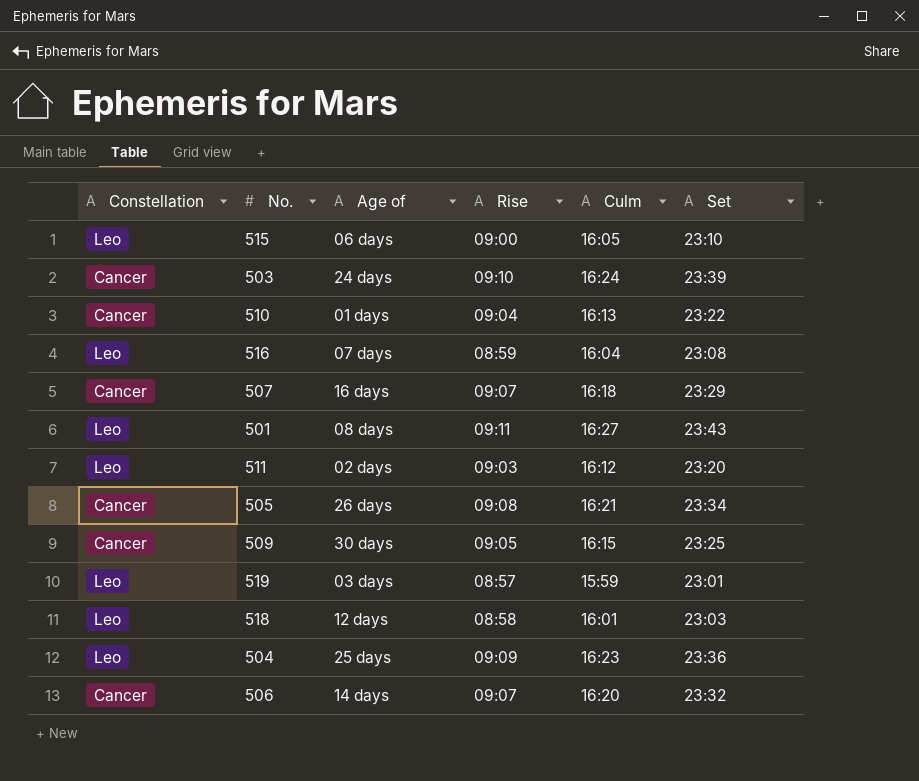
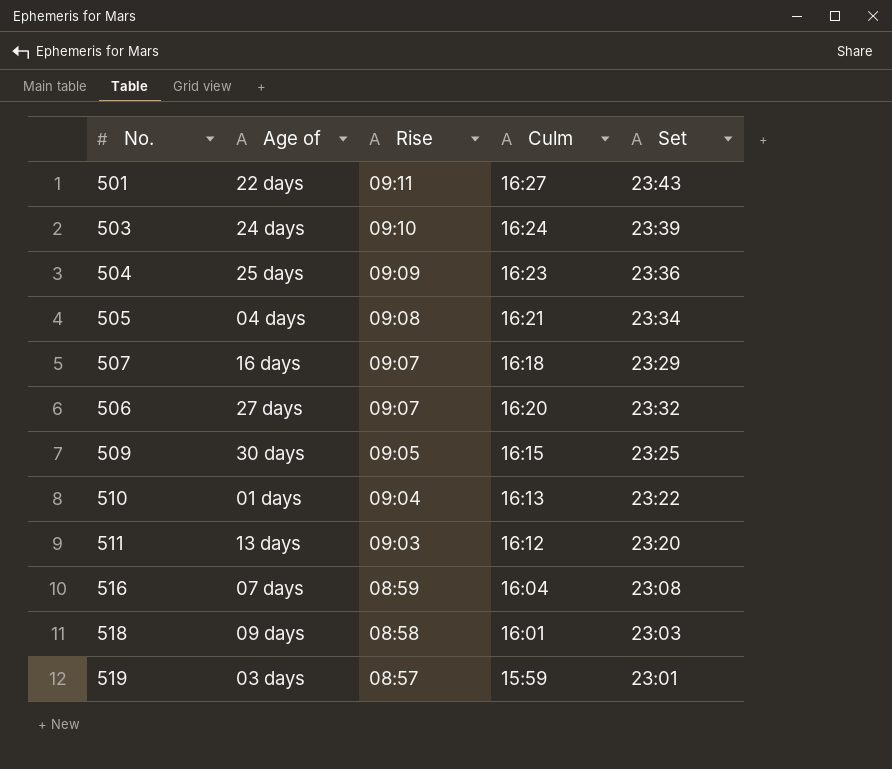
row order: none -> Rise descending
column Constellation | position: 1 -> none
row 515: Leo | 06 days | 09:00 | 16:05 | 23:10 -> none
501 | Age of: 08 days -> 22 days
505 | Age of: 26 days -> 04 days
506 | Age of: 14 days -> 27 days
511 | Age of: 02 days -> 13 days
518 | Age of: 12 days -> 09 days

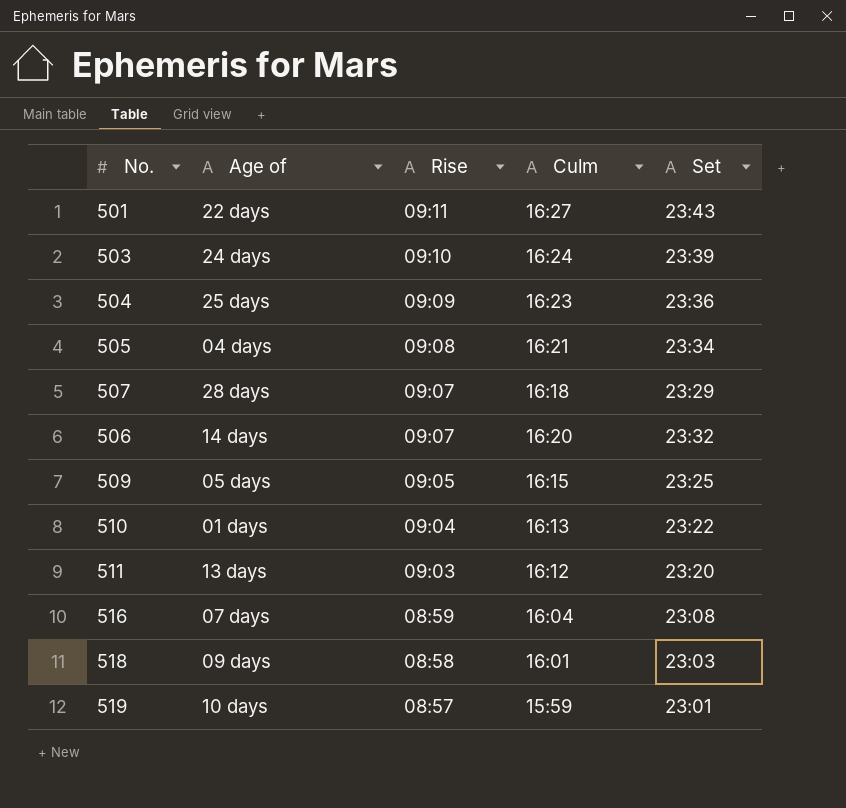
507 | Age of: 16 days -> 28 days
506 | Age of: 27 days -> 14 days
509 | Age of: 30 days -> 05 days
519 | Age of: 03 days -> 10 days

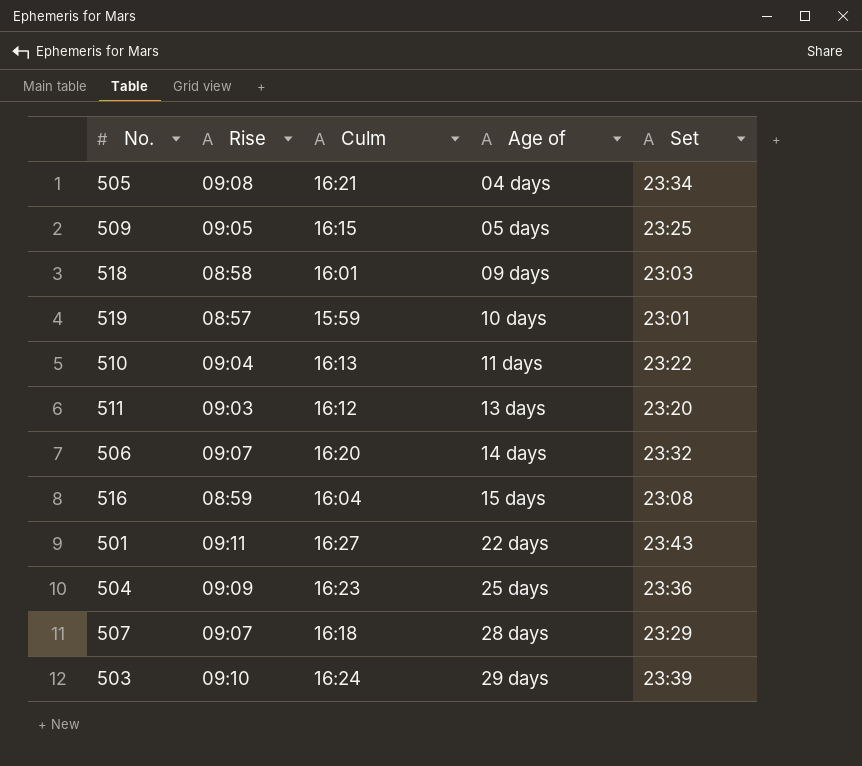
row order: Rise descending -> Age of ascending
column Age of | position: 2 -> 4
510 | Age of: 01 days -> 11 days
516 | Age of: 07 days -> 15 days
503 | Age of: 24 days -> 29 days

